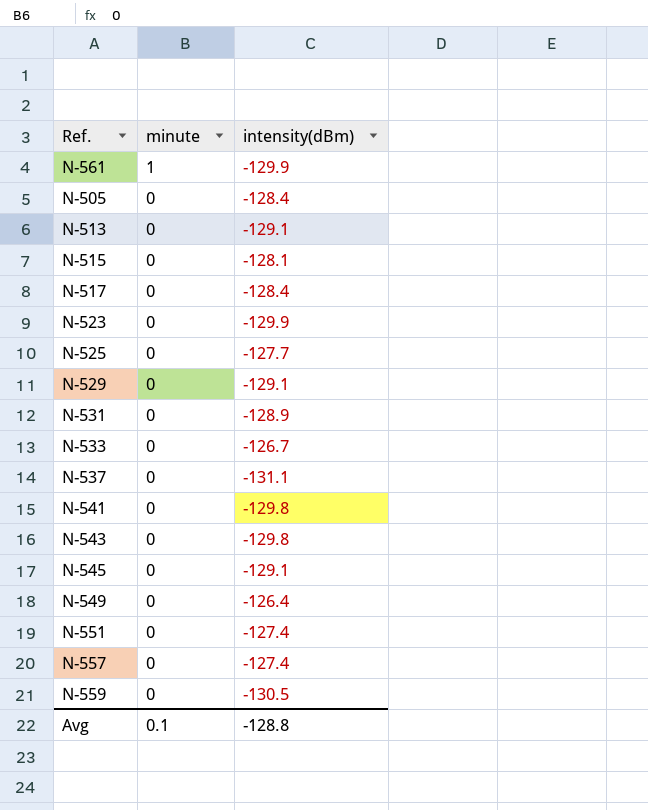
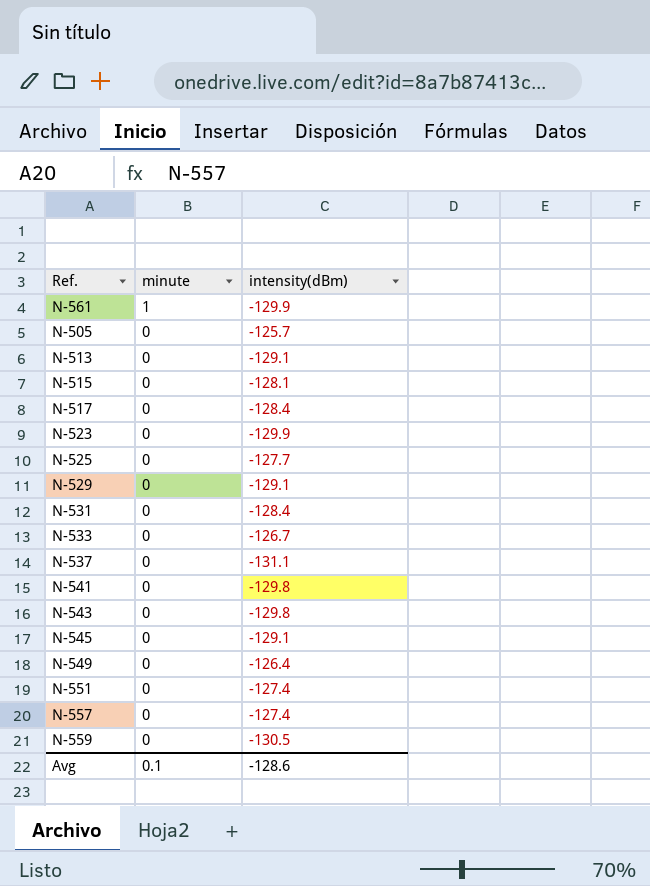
N-505 | intensity(dBm): -128.4 -> -125.7
N-531 | intensity(dBm): -128.9 -> -128.4
Avg | intensity(dBm): -128.8 -> -128.6

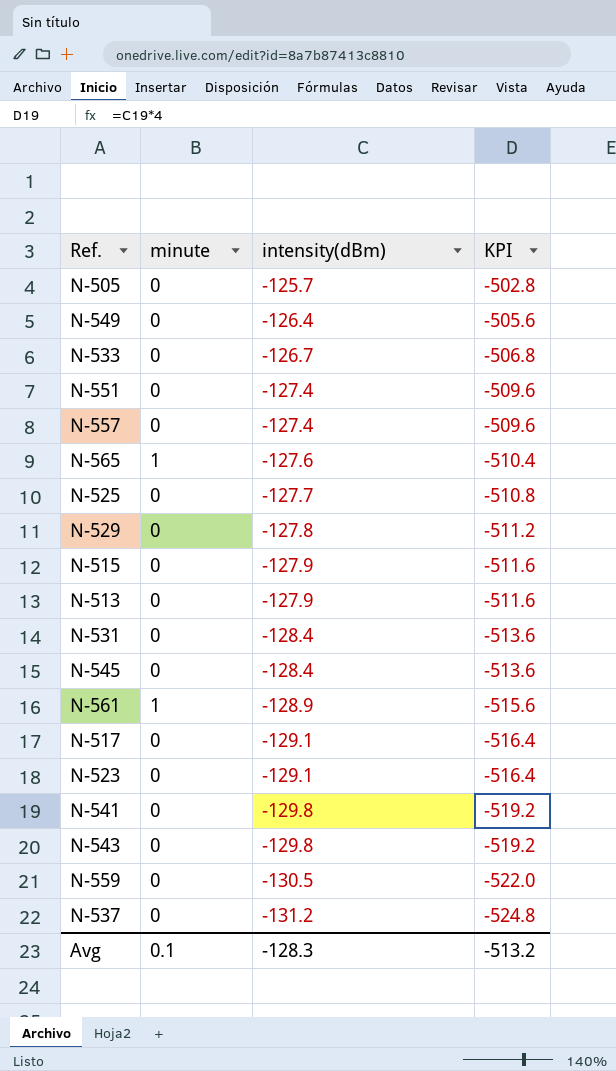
row order: minute descending -> intensity(dBm) descending
column KPI | formula: none -> [intensity(dBm)] * 4
row N-565: none -> 1 | -127.6 | -510.4
N-529 | intensity(dBm): -129.1 -> -127.8
N-515 | intensity(dBm): -128.1 -> -127.9
N-513 | intensity(dBm): -129.1 -> -127.9
N-545 | intensity(dBm): -129.1 -> -128.4
N-561 | intensity(dBm): -129.9 -> -128.9
N-517 | intensity(dBm): -128.4 -> -129.1
N-523 | intensity(dBm): -129.9 -> -129.1
N-537 | intensity(dBm): -131.1 -> -131.2
Avg | intensity(dBm): -128.6 -> -128.3

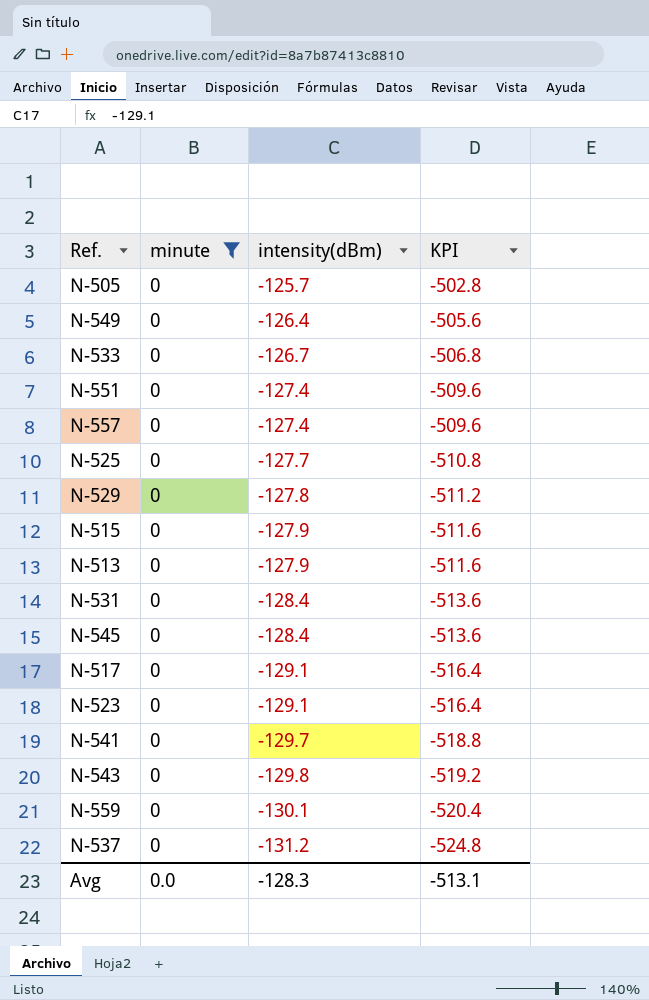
filter: none -> minute = 0
N-541 | intensity(dBm): -129.8 -> -129.7
N-541 | KPI: -519.2 -> -518.8
N-559 | intensity(dBm): -130.5 -> -130.1
N-559 | KPI: -522.0 -> -520.4
Avg | minute: 0.1 -> 0.0
Avg | KPI: -513.2 -> -513.1

